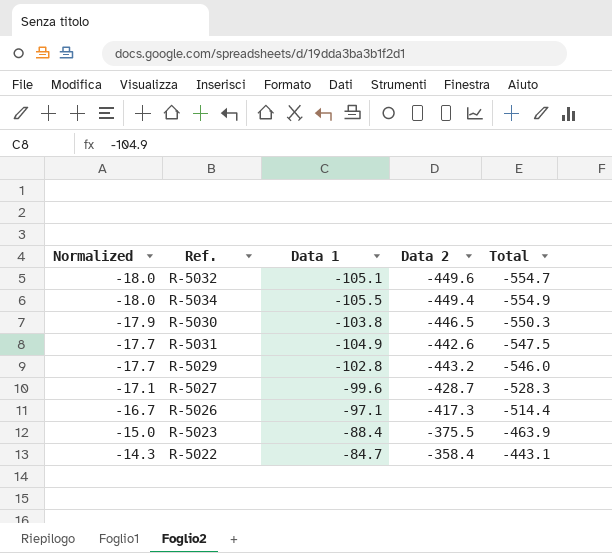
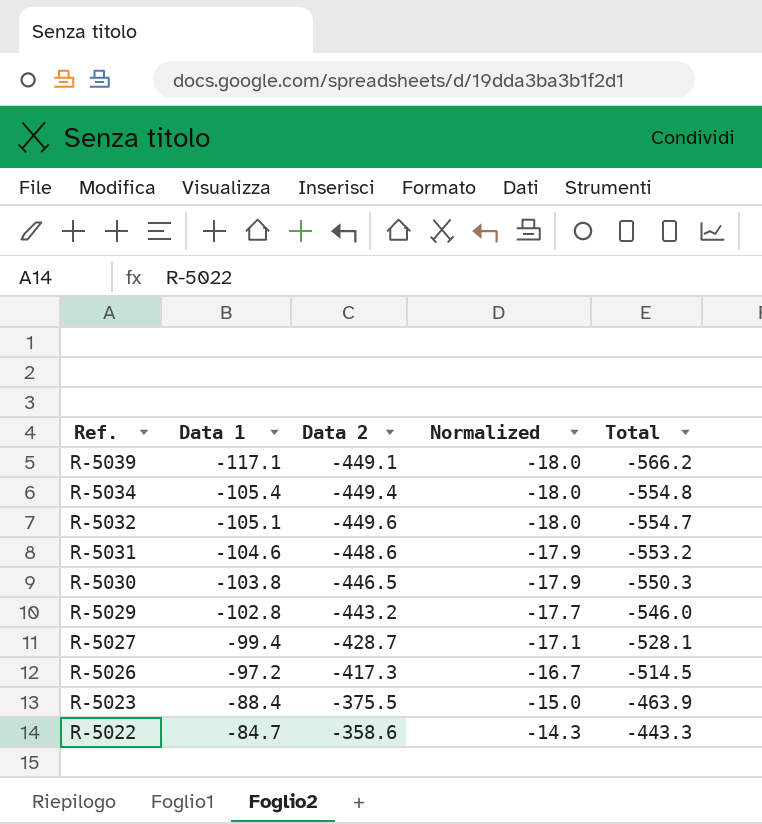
row order: Normalized ascending -> Ref. descending
column Normalized | position: 1 -> 4
row R-5039: none -> -117.1 | -449.1 | -18.0 | -566.2
R-5034 | Data 1: -105.5 -> -105.4
R-5034 | Total: -554.9 -> -554.8
R-5031 | Data 1: -104.9 -> -104.6
R-5031 | Data 2: -442.6 -> -448.6
R-5031 | Normalized: -17.7 -> -17.9
R-5031 | Total: -547.5 -> -553.2
R-5027 | Data 1: -99.6 -> -99.4
R-5027 | Total: -528.3 -> -528.1
R-5026 | Data 1: -97.1 -> -97.2
R-5026 | Total: -514.4 -> -514.5
R-5022 | Data 2: -358.4 -> -358.6
R-5022 | Total: -443.1 -> -443.3

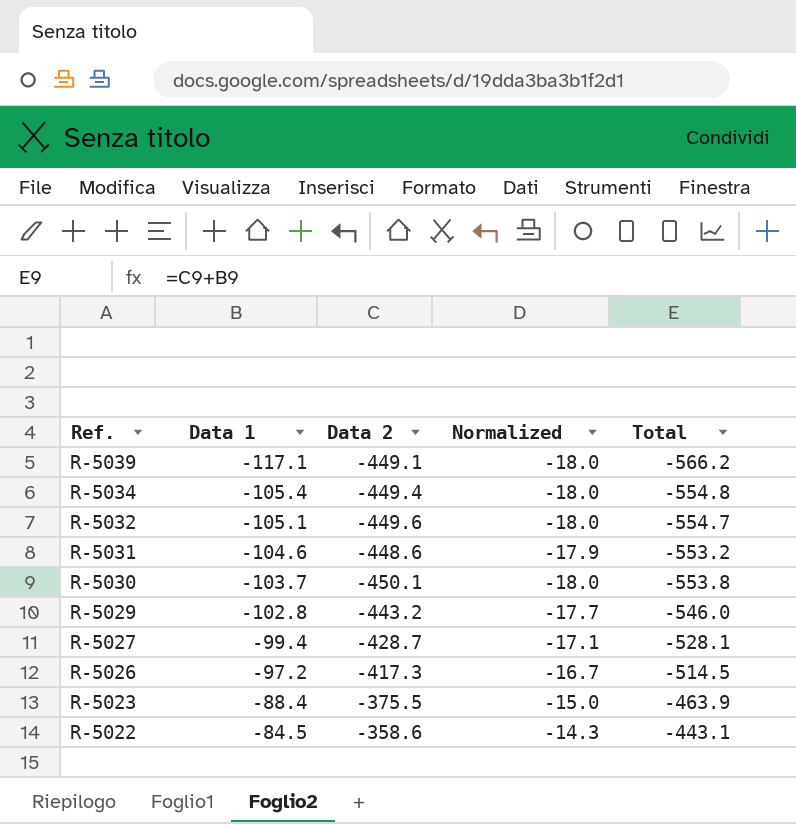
R-5030 | Data 1: -103.8 -> -103.7
R-5030 | Data 2: -446.5 -> -450.1
R-5030 | Normalized: -17.9 -> -18.0
R-5030 | Total: -550.3 -> -553.8
R-5022 | Data 1: -84.7 -> -84.5
R-5022 | Total: -443.3 -> -443.1

